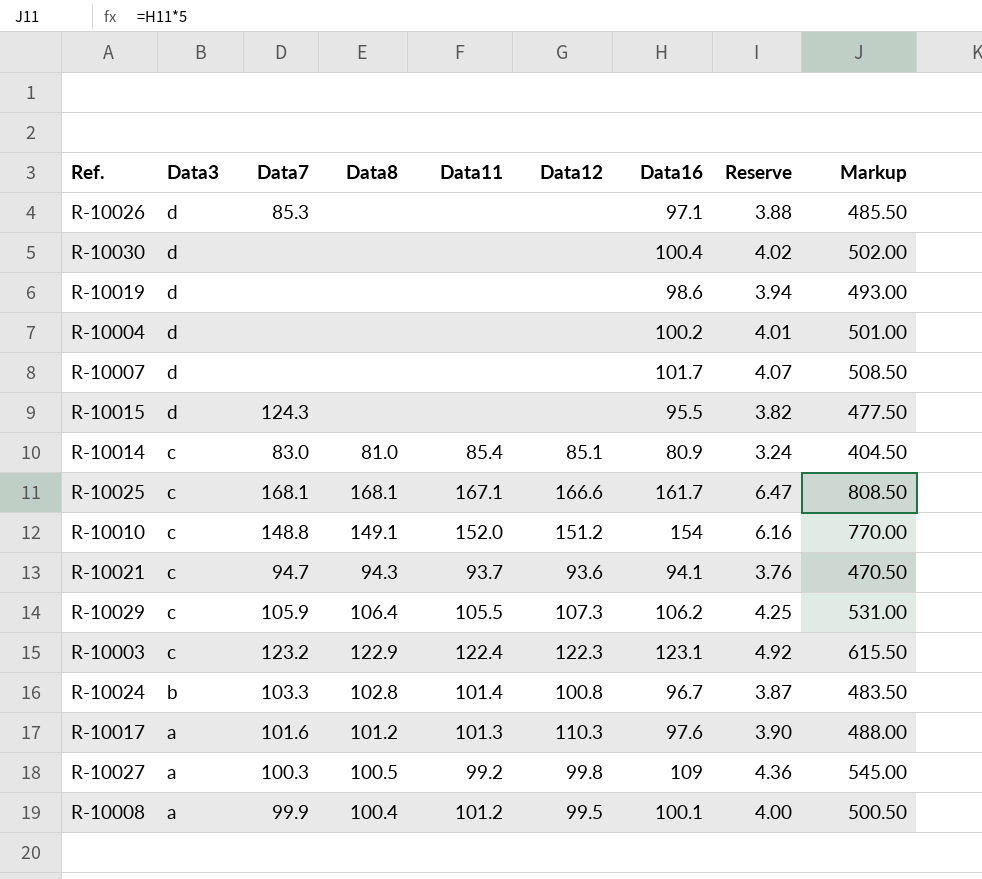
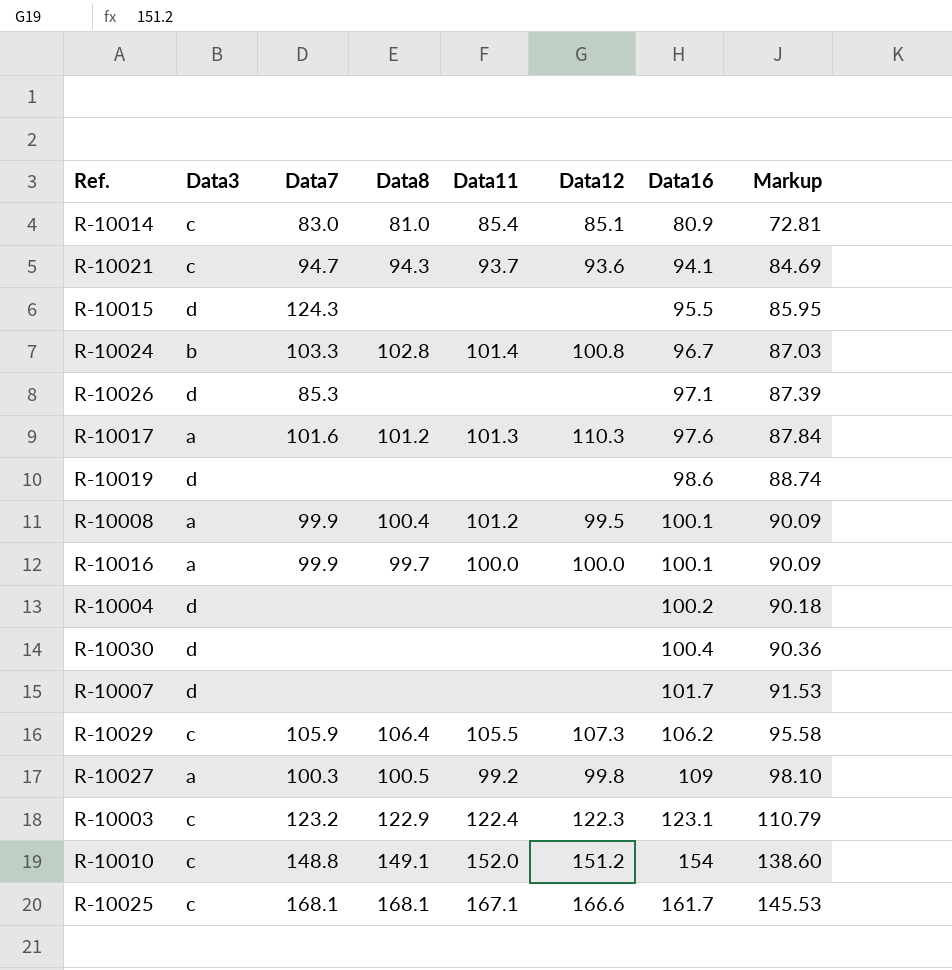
row order: Data3 descending -> Data16 ascending
column Reserve | formula: [Data16] * 0.04 -> none
column Markup | formula: [Data16] * 5 -> [Data16] * 0.9
row R-10016: none -> a | 99.9 | 99.7 | 100.0 | 100.0 | 100.1 | 90.09

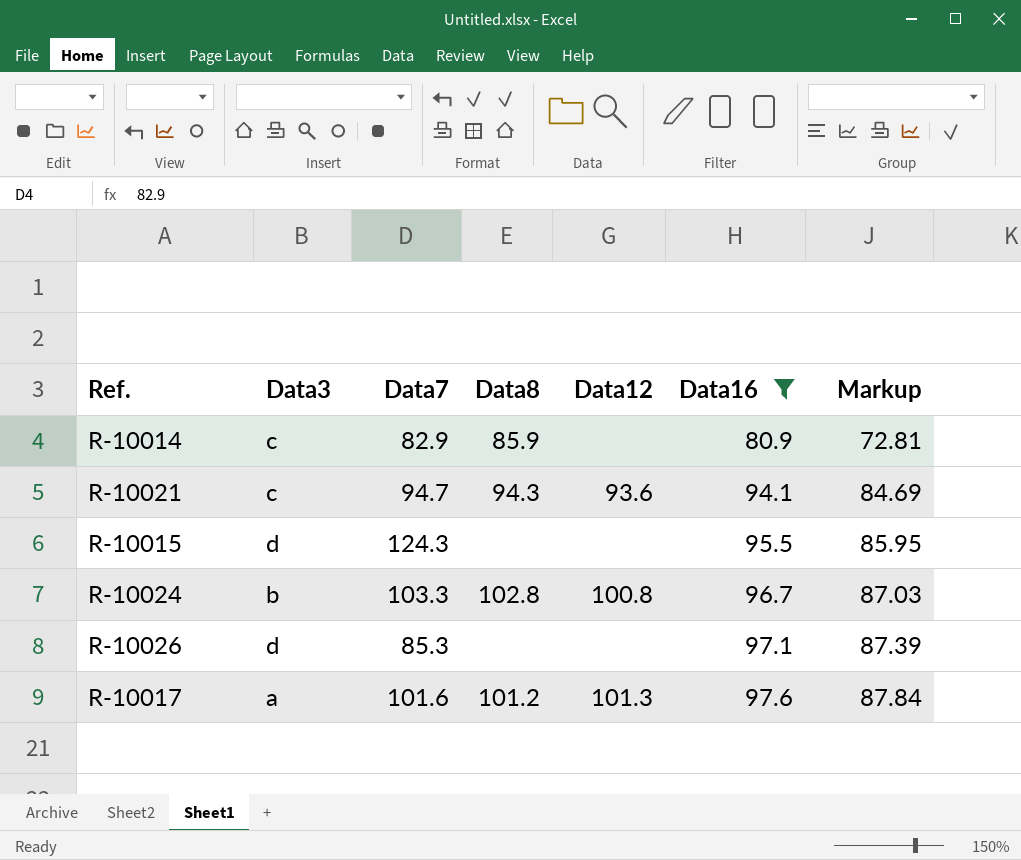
filter: none -> Data16 <= 97.6
column Data11 | position: 5 -> none
R-10014 | Data7: 83.0 -> 82.9
R-10014 | Data8: 81.0 -> 85.9
R-10014 | Data12: 85.1 -> none
R-10017 | Data12: 110.3 -> 101.3

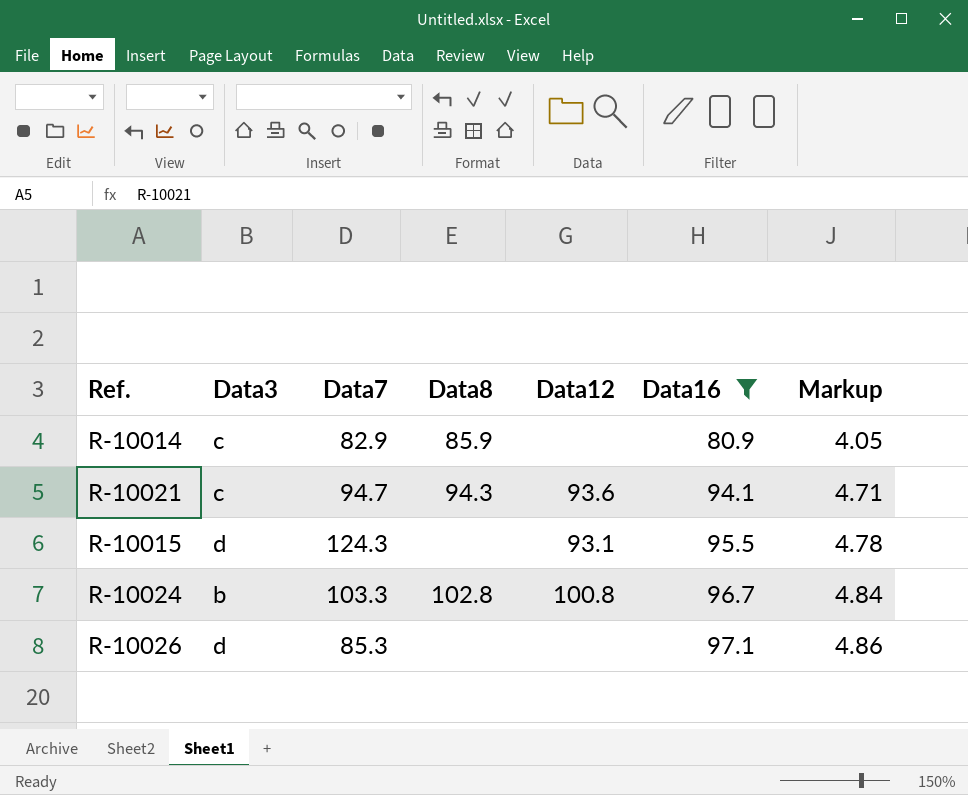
column Markup | formula: [Data16] * 0.9 -> [Data16] * 0.05
row R-10017: a | 101.6 | 101.2 | 101.3 | 97.6 | 87.84 -> none
R-10015 | Data12: none -> 93.1

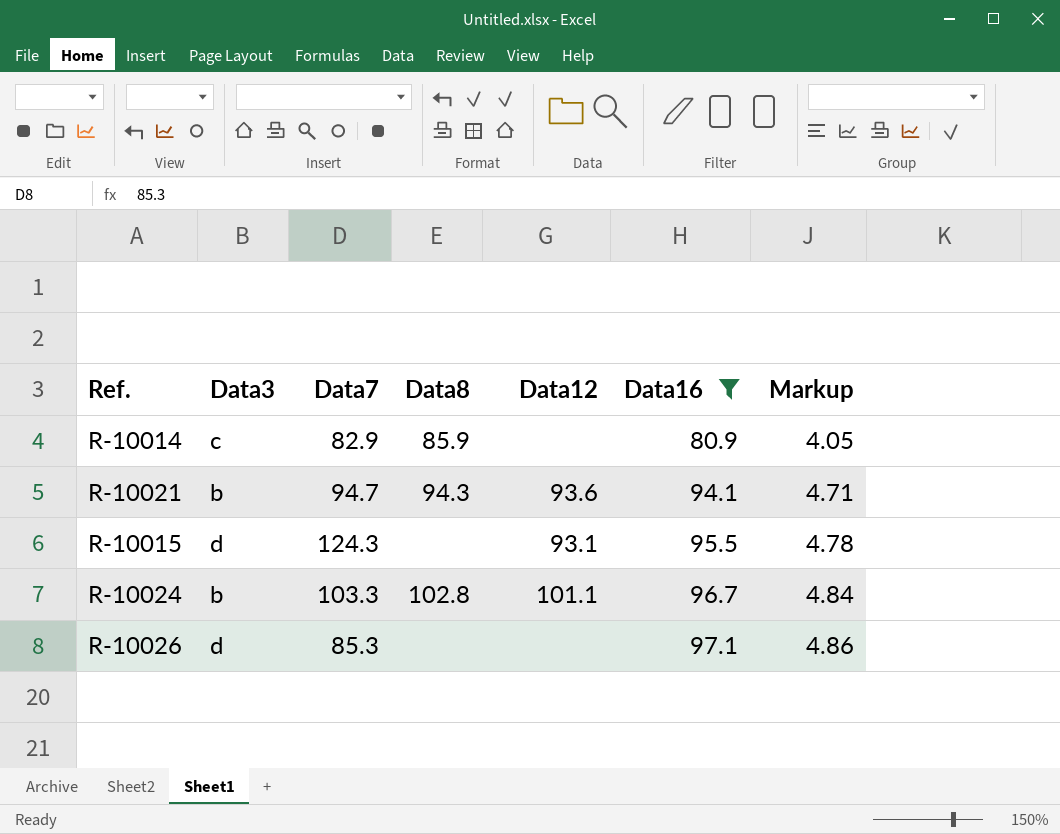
R-10021 | Data3: c -> b
R-10024 | Data12: 100.8 -> 101.1

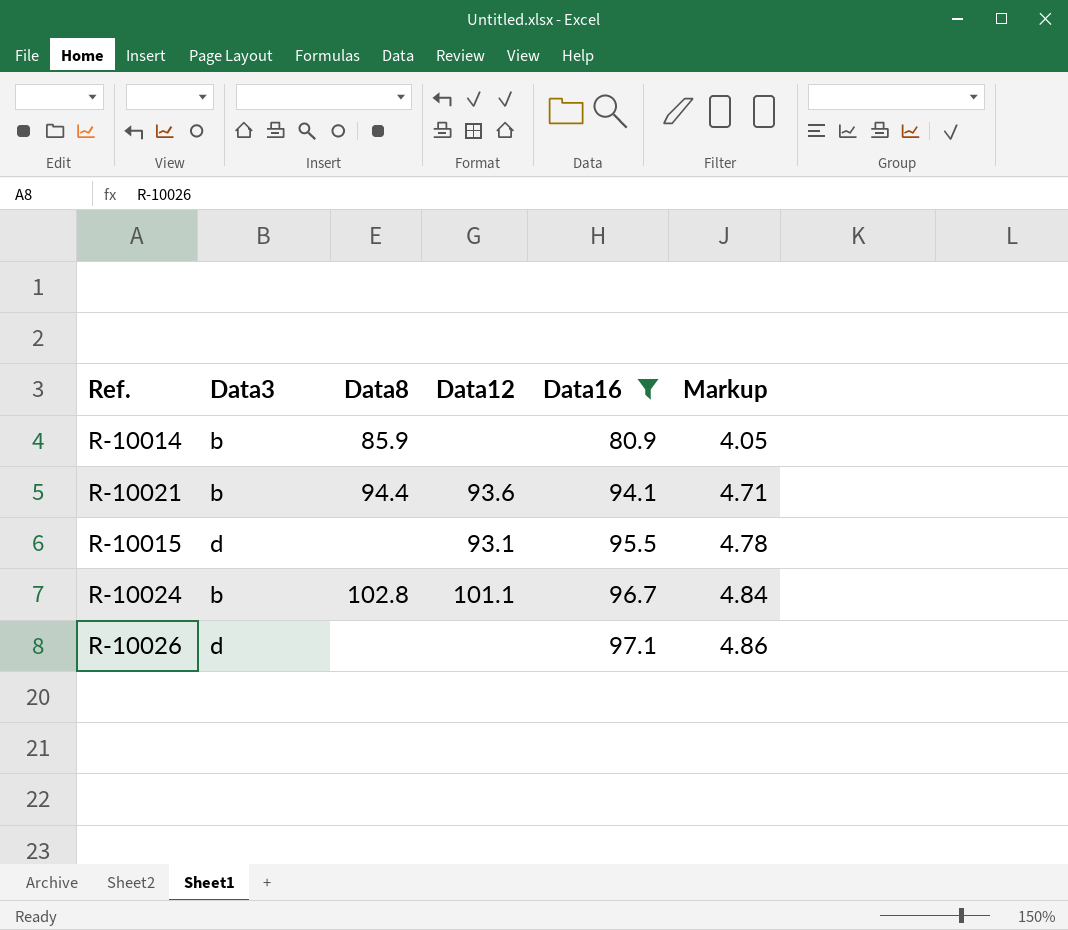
column Data7 | position: 3 -> none
R-10014 | Data3: c -> b
R-10021 | Data8: 94.3 -> 94.4

